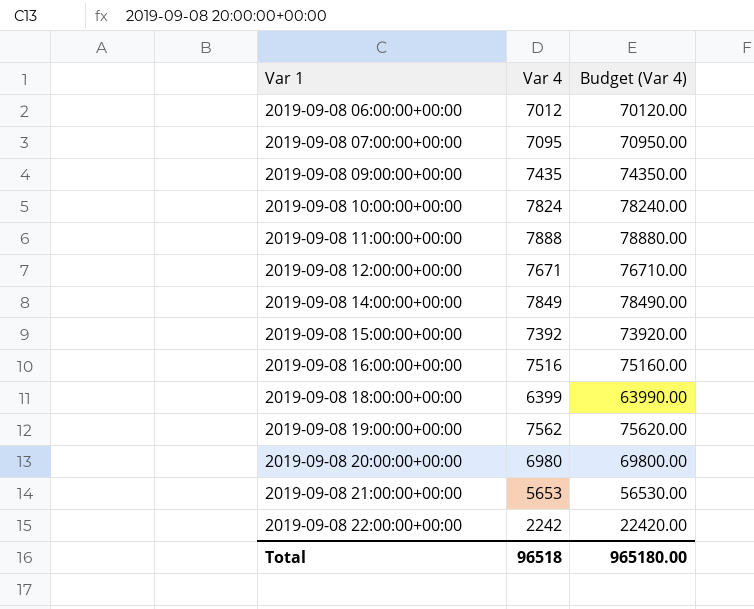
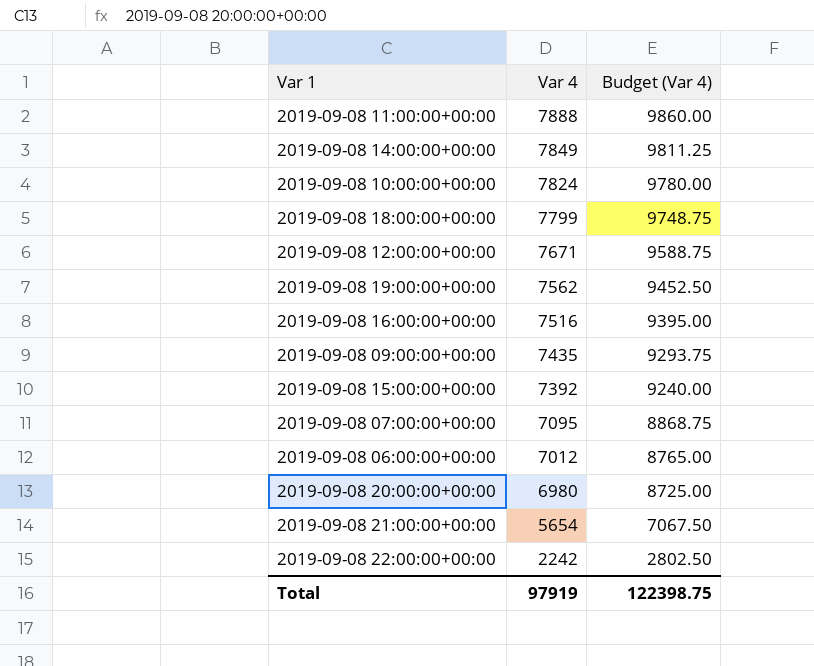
row order: Var 1 ascending -> Var 4 descending
column Budget (Var 4) | formula: [Var 4] * 10 -> [Var 4] * 1.25
2019-09-08 18:00:00+00:00 | Var 4: 6399 -> 7799
2019-09-08 21:00:00+00:00 | Var 4: 5653 -> 5654
Total | Var 4: 96518 -> 97919
Total | Budget (Var 4): 965180.00 -> 122398.75

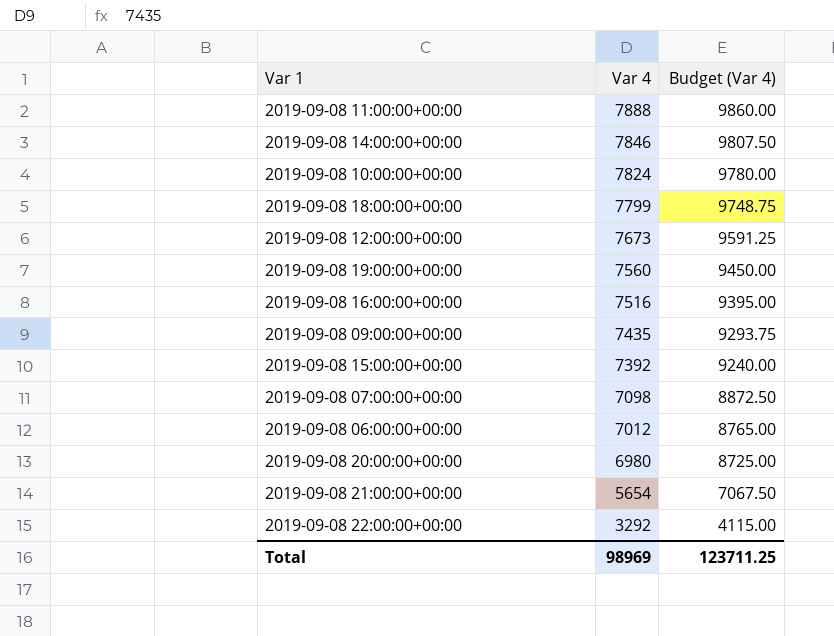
2019-09-08 14:00:00+00:00 | Var 4: 7849 -> 7846
2019-09-08 14:00:00+00:00 | Budget (Var 4): 9811.25 -> 9807.50
2019-09-08 12:00:00+00:00 | Var 4: 7671 -> 7673
2019-09-08 12:00:00+00:00 | Budget (Var 4): 9588.75 -> 9591.25
2019-09-08 19:00:00+00:00 | Var 4: 7562 -> 7560
2019-09-08 19:00:00+00:00 | Budget (Var 4): 9452.50 -> 9450.00
2019-09-08 07:00:00+00:00 | Var 4: 7095 -> 7098
2019-09-08 07:00:00+00:00 | Budget (Var 4): 8868.75 -> 8872.50
2019-09-08 22:00:00+00:00 | Var 4: 2242 -> 3292
2019-09-08 22:00:00+00:00 | Budget (Var 4): 2802.50 -> 4115.00
Total | Var 4: 97919 -> 98969
Total | Budget (Var 4): 122398.75 -> 123711.25

